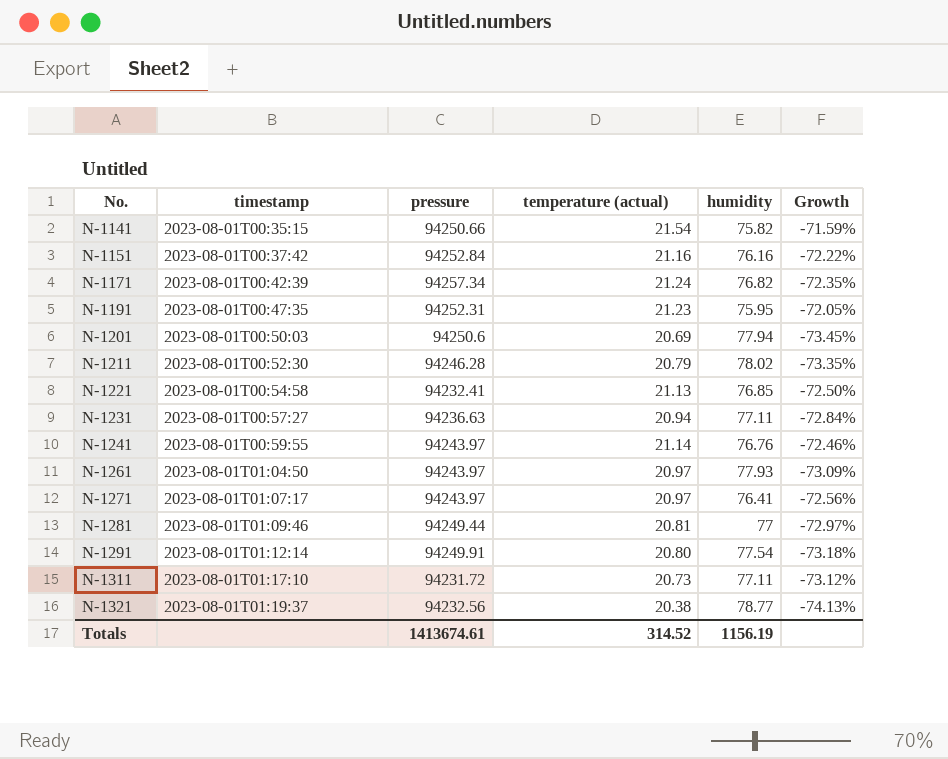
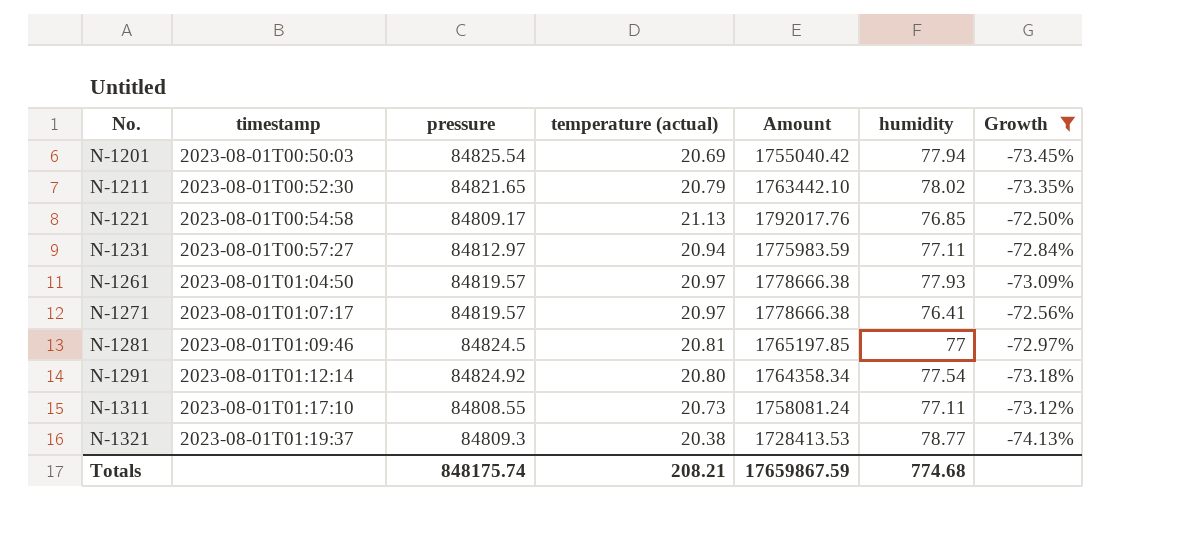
filter: none -> Growth <= -72.50%
column Amount | formula: none -> [pressure] * [temperature (actual)]
N-1201 | pressure: 94250.6 -> 84825.54
N-1211 | pressure: 94246.28 -> 84821.65
N-1221 | pressure: 94232.41 -> 84809.17
N-1231 | pressure: 94236.63 -> 84812.97
N-1261 | pressure: 94243.97 -> 84819.57
N-1271 | pressure: 94243.97 -> 84819.57
N-1281 | pressure: 94249.44 -> 84824.5
N-1291 | pressure: 94249.91 -> 84824.92
N-1311 | pressure: 94231.72 -> 84808.55
N-1321 | pressure: 94232.56 -> 84809.3
Totals | pressure: 1413674.61 -> 848175.74
Totals | temperature (actual): 314.52 -> 208.21
Totals | humidity: 1156.19 -> 774.68

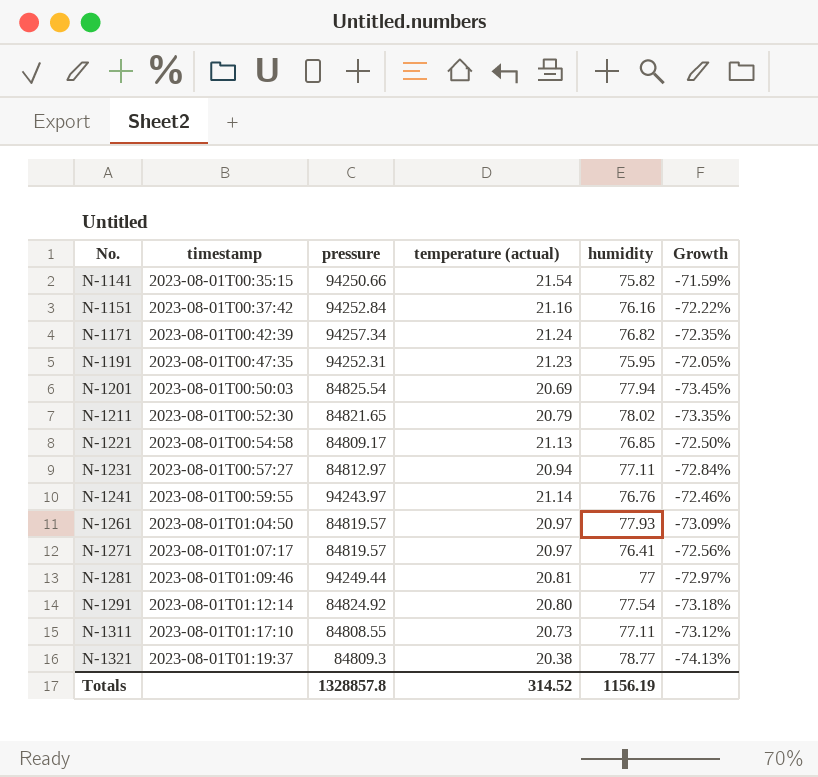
filter: Growth <= -72.50% -> none
column Amount | formula: [pressure] * [temperature (actual)] -> none
N-1281 | pressure: 84824.5 -> 94249.44
Totals | pressure: 848175.74 -> 1328857.8
Totals | temperature (actual): 208.21 -> 314.52
Totals | humidity: 774.68 -> 1156.19

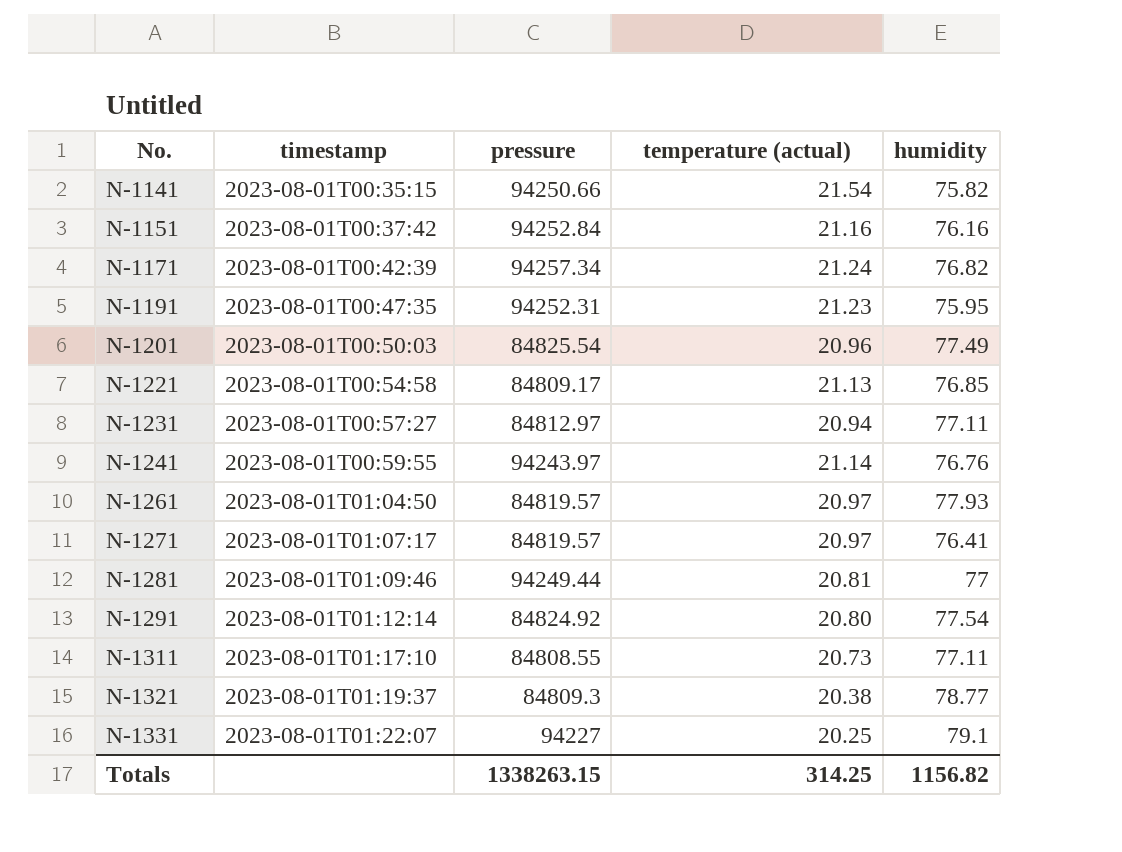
column Growth | formula: ([temperature (actual)] - [humidity]) / [humidity] -> none
row N-1211: 2023-08-01T00:52:30 | 84821.65 | 20.79 | 78.02 | -73.35% -> none
N-1201 | temperature (actual): 20.69 -> 20.96
N-1201 | humidity: 77.94 -> 77.49
row N-1331: none -> 2023-08-01T01:22:07 | 94227 | 20.25 | 79.1
Totals | pressure: 1328857.8 -> 1338263.15
Totals | temperature (actual): 314.52 -> 314.25
Totals | humidity: 1156.19 -> 1156.82

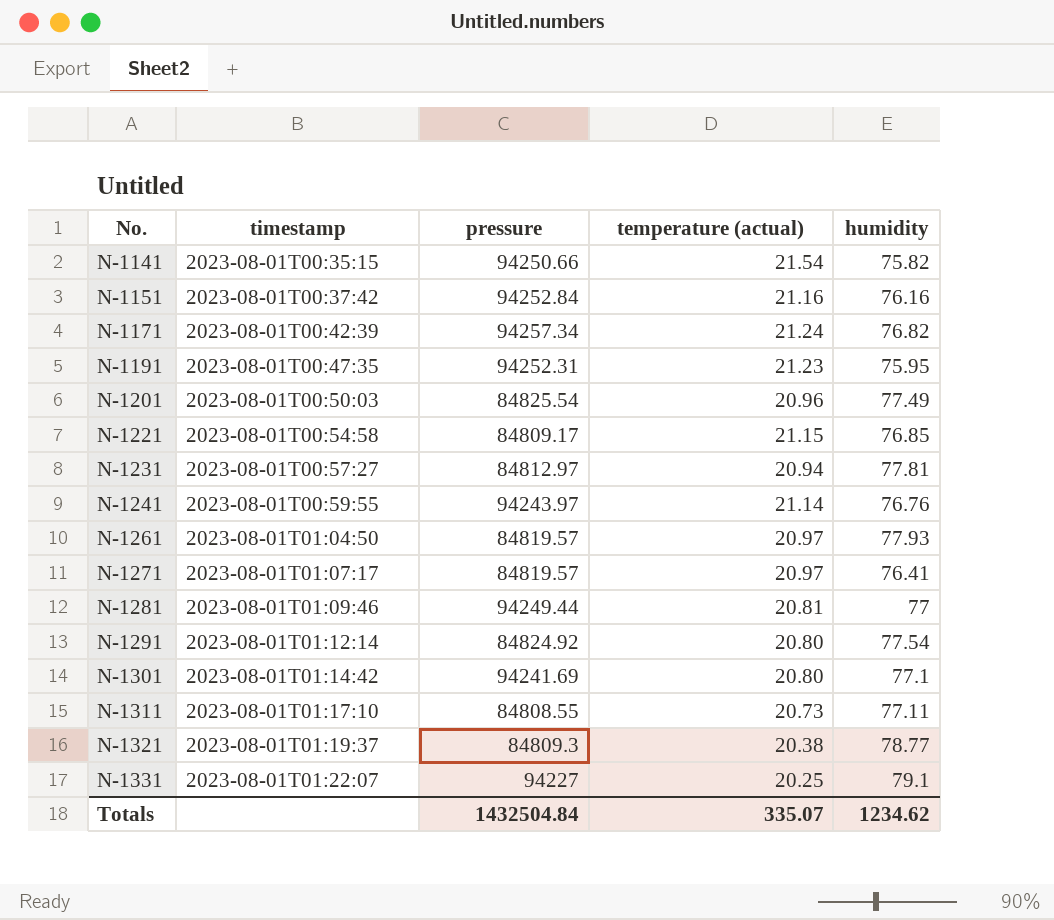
N-1221 | temperature (actual): 21.13 -> 21.15
N-1231 | humidity: 77.11 -> 77.81
row N-1301: none -> 2023-08-01T01:14:42 | 94241.69 | 20.80 | 77.1
Totals | pressure: 1338263.15 -> 1432504.84
Totals | temperature (actual): 314.25 -> 335.07
Totals | humidity: 1156.82 -> 1234.62

